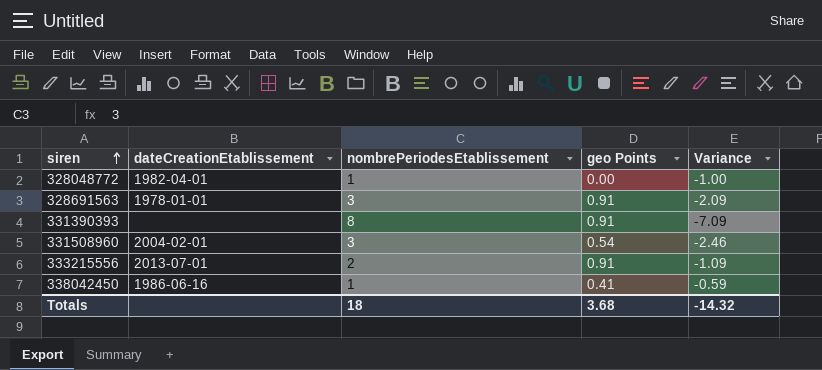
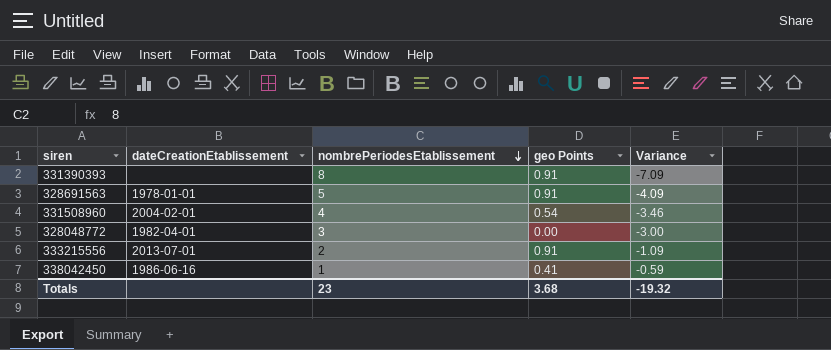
row order: siren ascending -> nombrePeriodesEtablissement descending
328691563 | nombrePeriodesEtablissement: 3 -> 5
328691563 | Variance: -2.09 -> -4.09
331508960 | nombrePeriodesEtablissement: 3 -> 4
331508960 | Variance: -2.46 -> -3.46
328048772 | nombrePeriodesEtablissement: 1 -> 3
328048772 | Variance: -1.00 -> -3.00
Totals | nombrePeriodesEtablissement: 18 -> 23
Totals | Variance: -14.32 -> -19.32

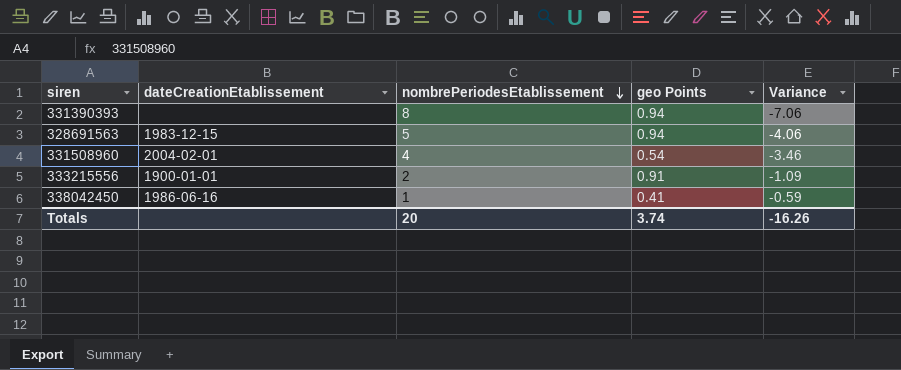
row 328048772: 1982-04-01 | 3 | 0.00 | -3.00 -> none
331390393 | geo Points: 0.91 -> 0.94
331390393 | Variance: -7.09 -> -7.06
328691563 | dateCreationEtablissement: 1978-01-01 -> 1983-12-15
328691563 | geo Points: 0.91 -> 0.94
328691563 | Variance: -4.09 -> -4.06
333215556 | dateCreationEtablissement: 2013-07-01 -> 1900-01-01
Totals | nombrePeriodesEtablissement: 23 -> 20
Totals | geo Points: 3.68 -> 3.74
Totals | Variance: -19.32 -> -16.26

